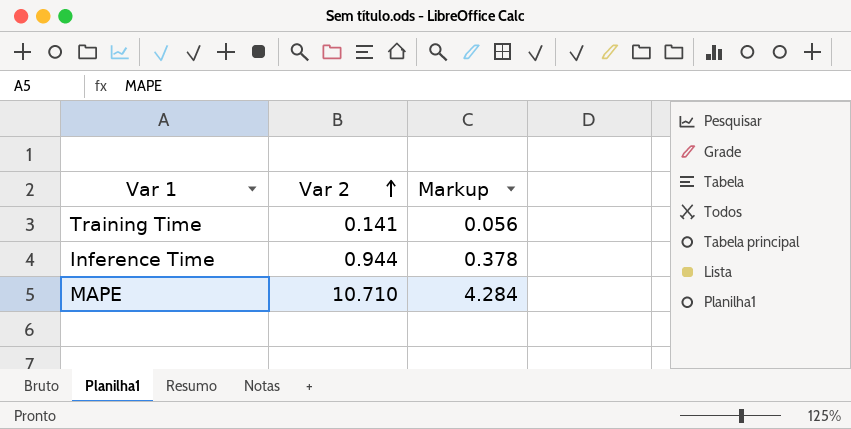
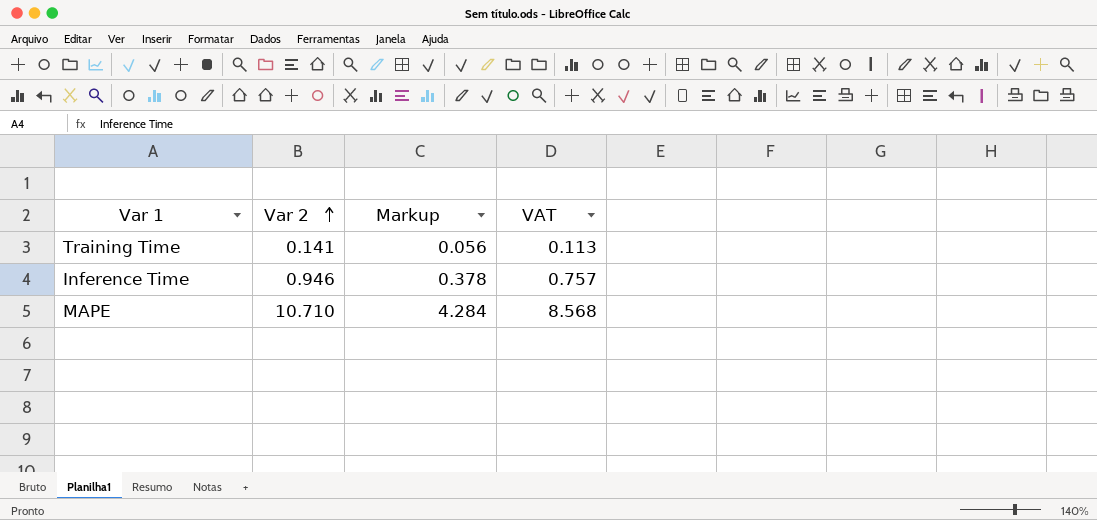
column VAT | formula: none -> [Var 2] * 0.8
Inference Time | Var 2: 0.944 -> 0.946

